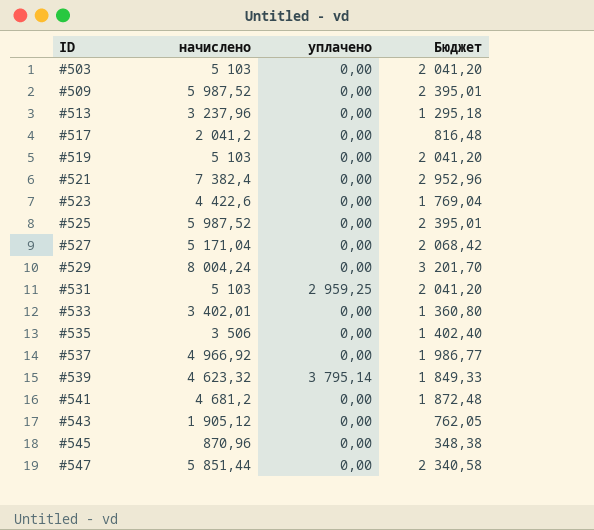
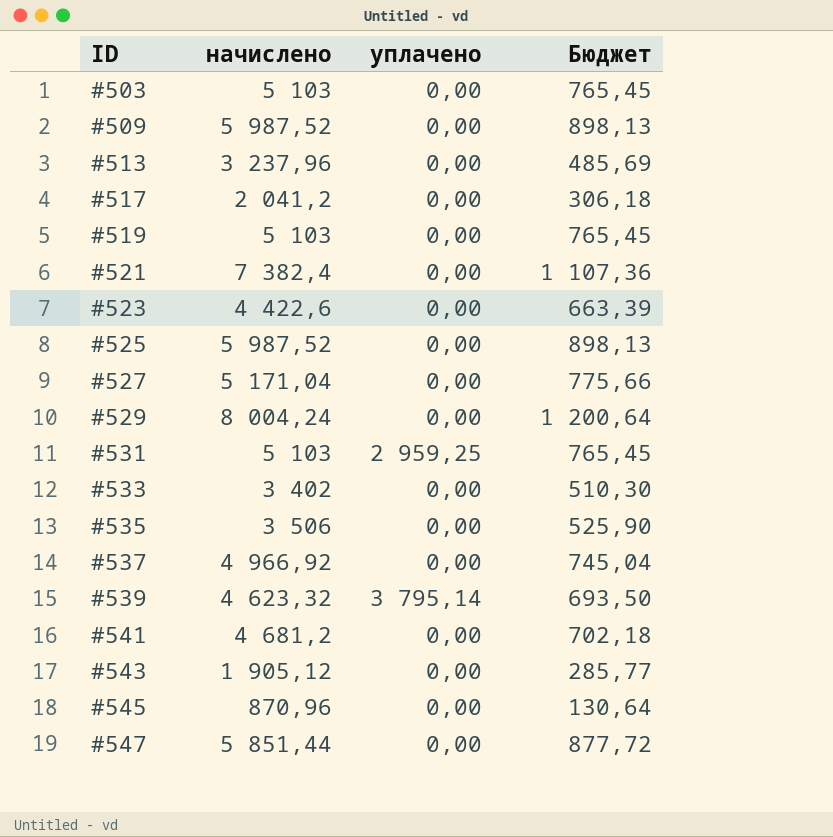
column Бюджет | formula: [начислено] * 0,4 -> [начислено] * 0,15
#533 | начислено: 3 402,01 -> 3 402

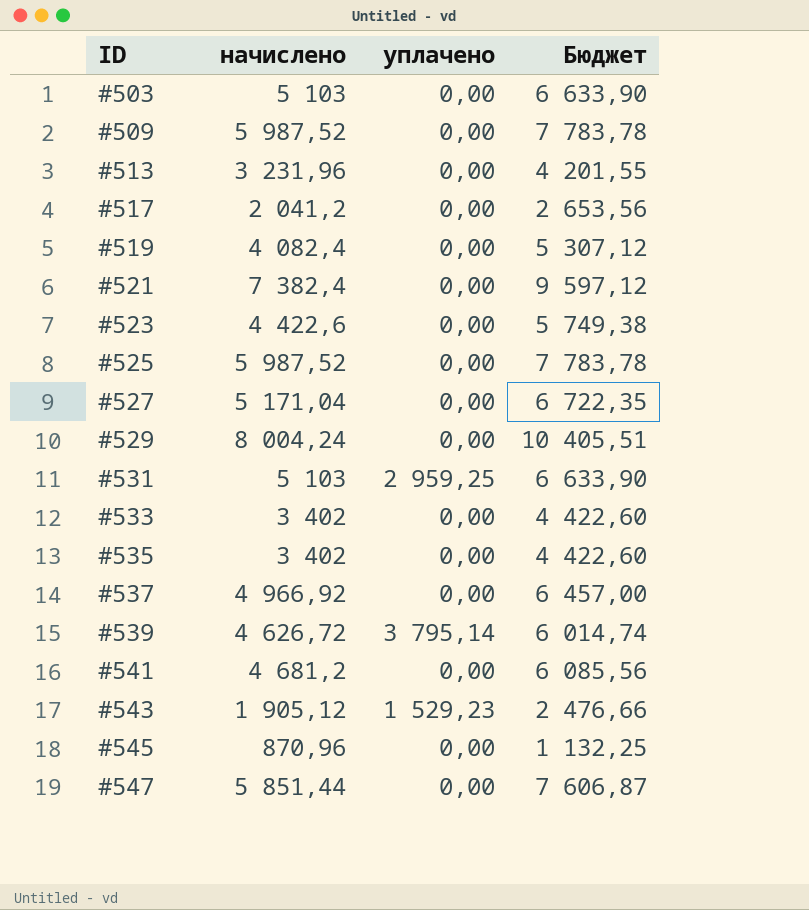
column Бюджет | formula: [начислено] * 0,15 -> [начислено] * 1,3
#513 | начислено: 3 237,96 -> 3 231,96
#519 | начислено: 5 103 -> 4 082,4
#535 | начислено: 3 506 -> 3 402
#539 | начислено: 4 623,32 -> 4 626,72
#543 | уплачено: 0,00 -> 1 529,23

